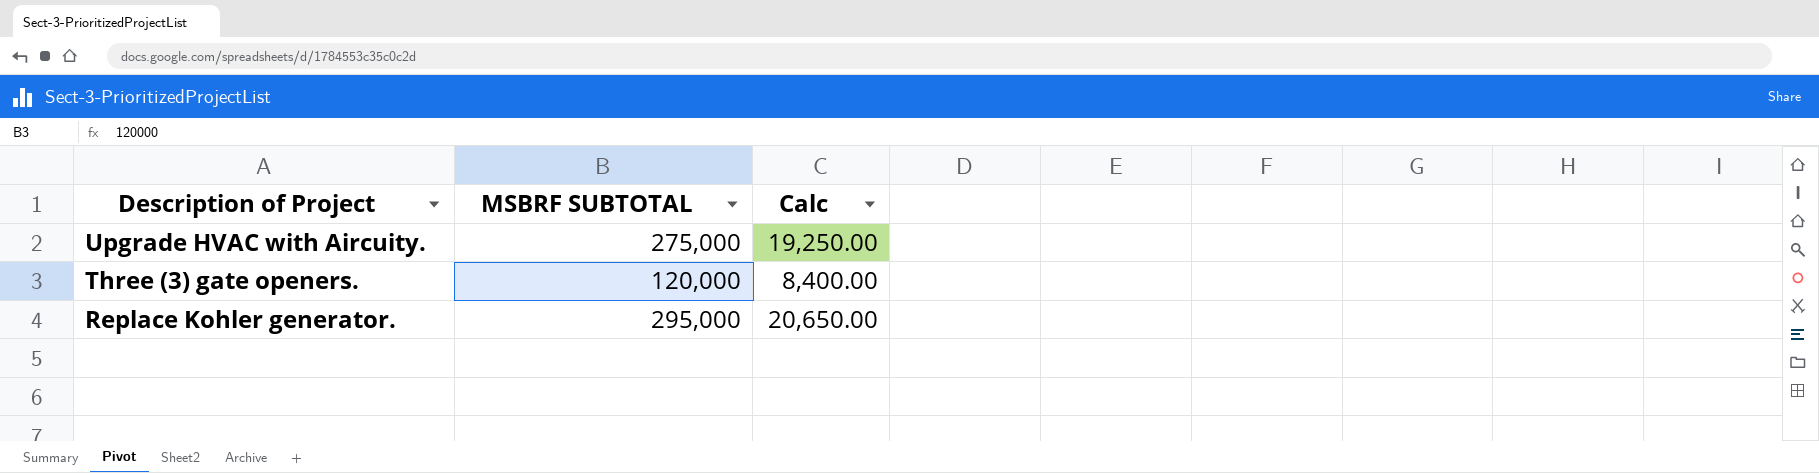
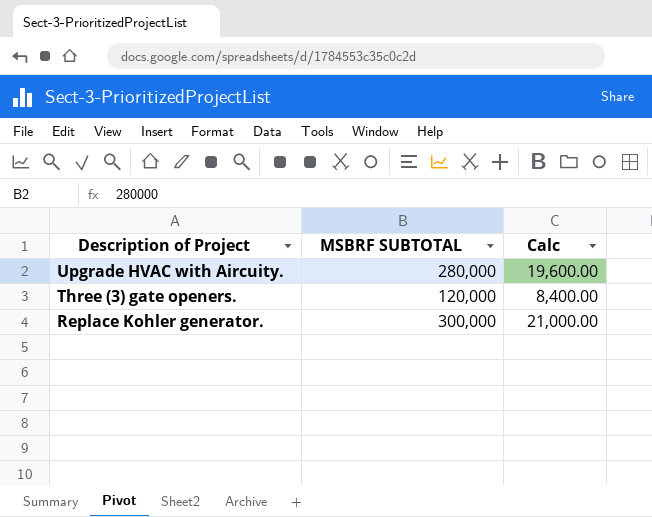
Upgrade HVAC with Aircuity. | MSBRF SUBTOTAL: 275,000 -> 280,000
Upgrade HVAC with Aircuity. | Calc: 19,250.00 -> 19,600.00
Replace Kohler generator. | MSBRF SUBTOTAL: 295,000 -> 300,000
Replace Kohler generator. | Calc: 20,650.00 -> 21,000.00

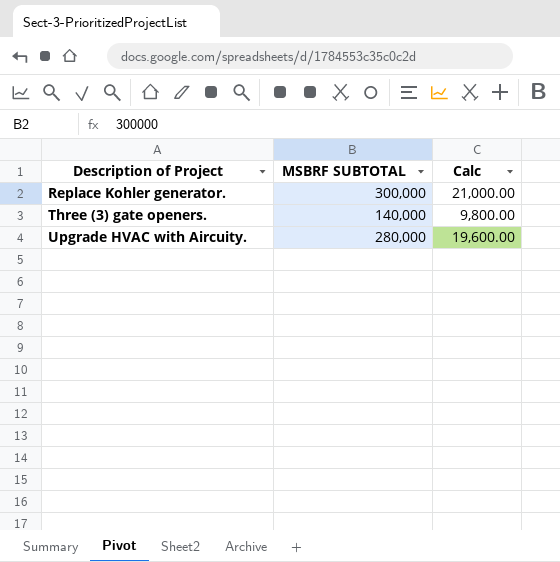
row order: Description of Project descending -> Description of Project ascending
Three (3) gate openers. | MSBRF SUBTOTAL: 120,000 -> 140,000
Three (3) gate openers. | Calc: 8,400.00 -> 9,800.00

